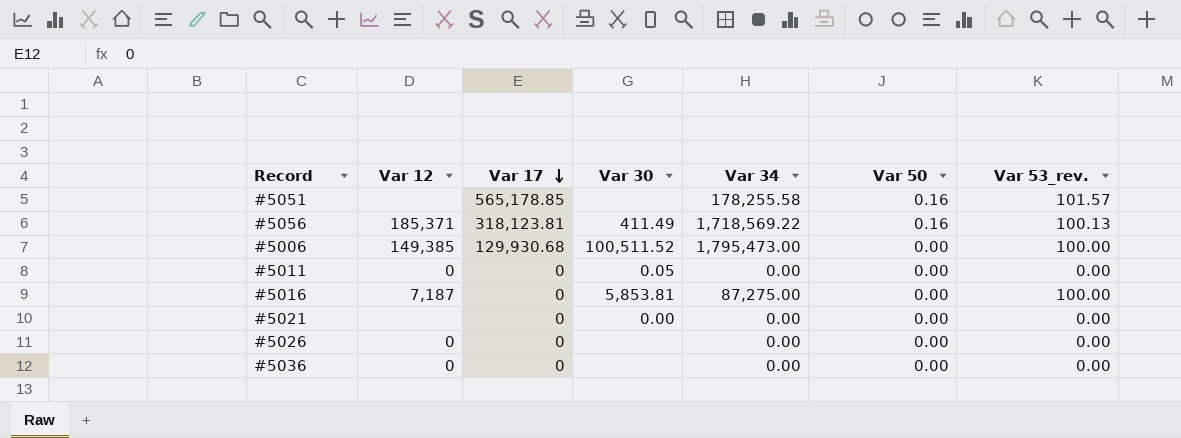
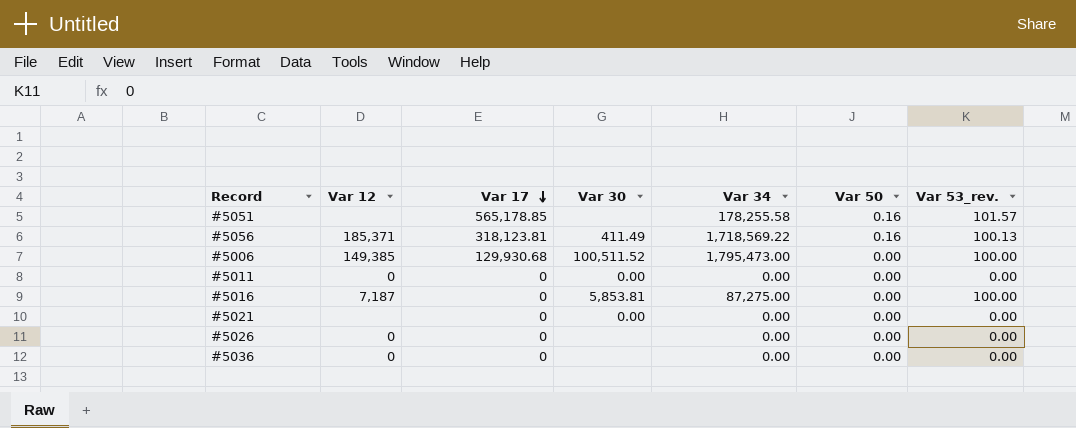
#5011 | Var 30: 0.05 -> 0.00

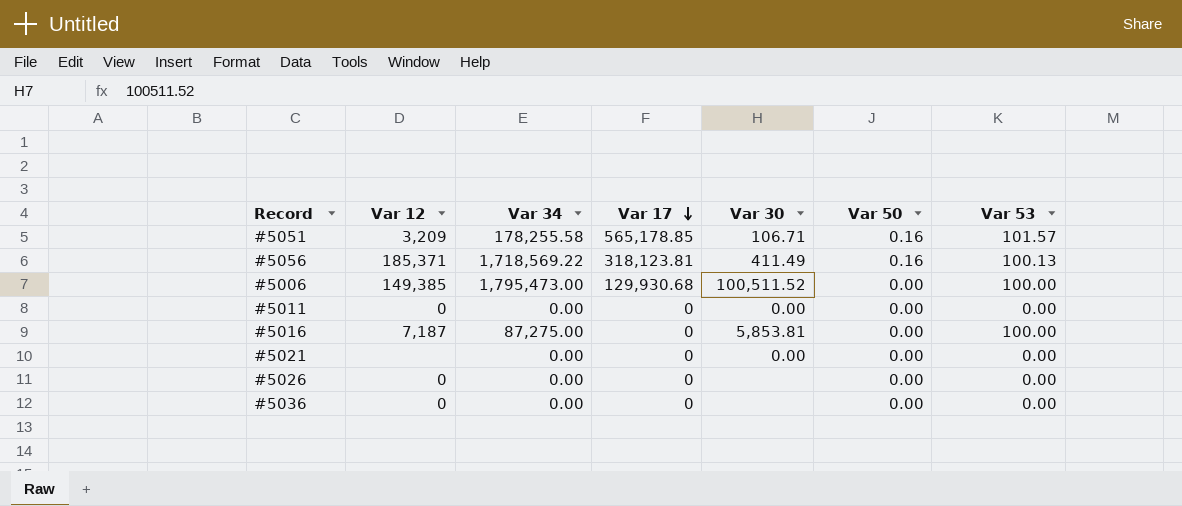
column Var 34 | position: 5 -> 3
column name: Var 53_rev. -> Var 53
#5051 | Var 12: none -> 3,209
#5051 | Var 30: none -> 106.71

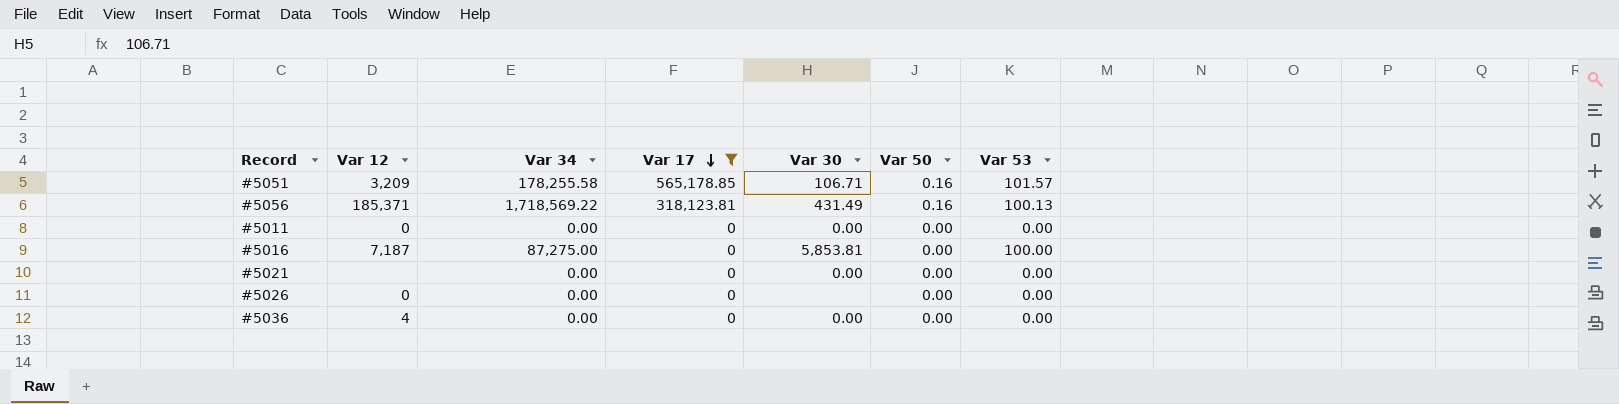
filter: none -> Var 17 != 129,930.68
#5056 | Var 30: 411.49 -> 431.49
#5036 | Var 12: 0 -> 4
#5036 | Var 30: none -> 0.00

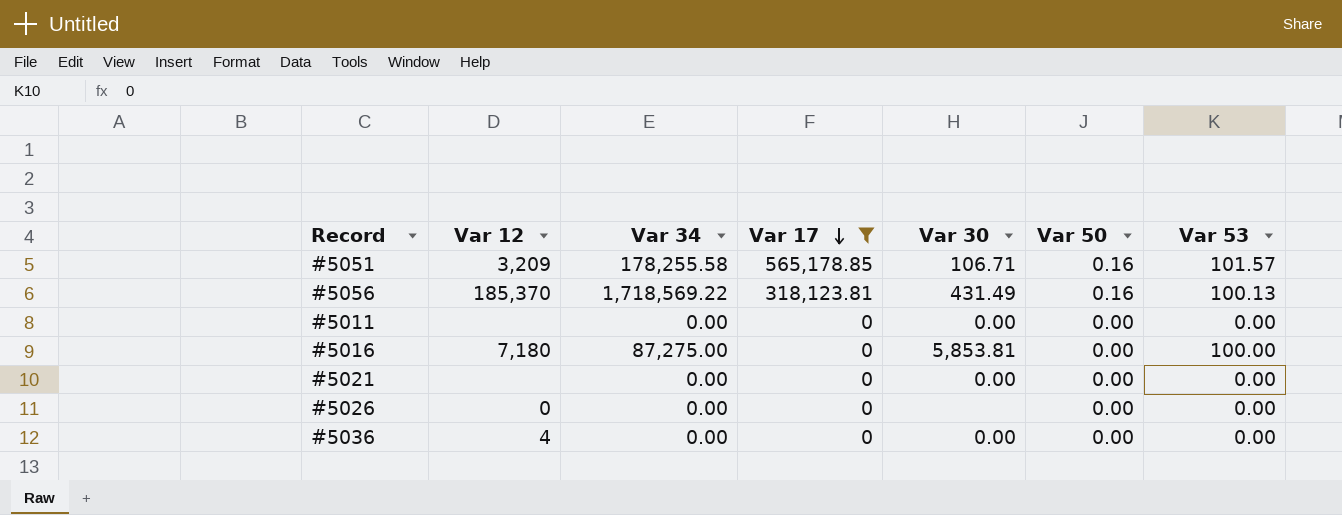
#5056 | Var 12: 185,371 -> 185,370
#5011 | Var 12: 0 -> none
#5016 | Var 12: 7,187 -> 7,180

